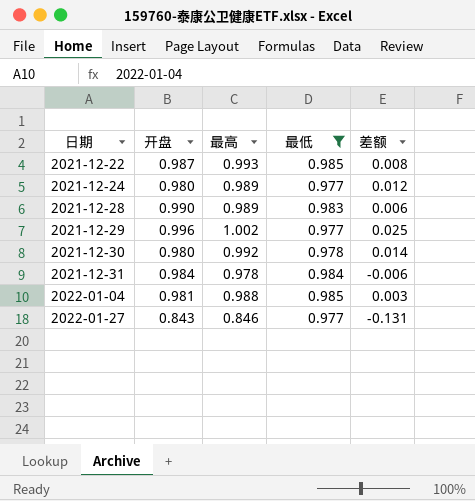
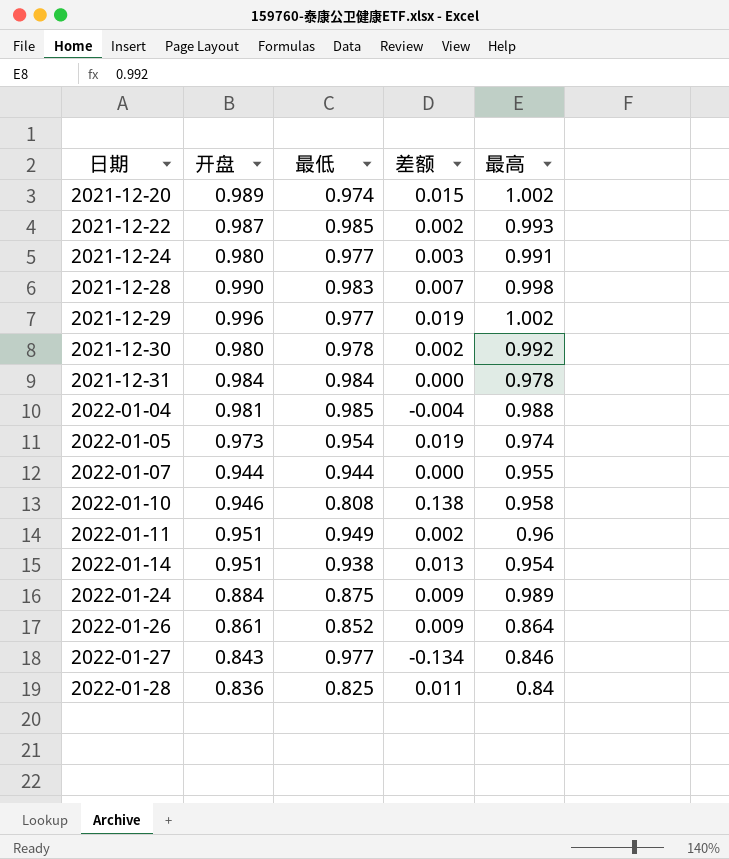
filter: 最低 >= 0.977 -> none
column 差额 | formula: [最高] - [最低] -> [开盘] - [最低]
column 最高 | position: 3 -> 5
2021-12-24 | 最高: 0.989 -> 0.991
2021-12-28 | 最高: 0.989 -> 0.998

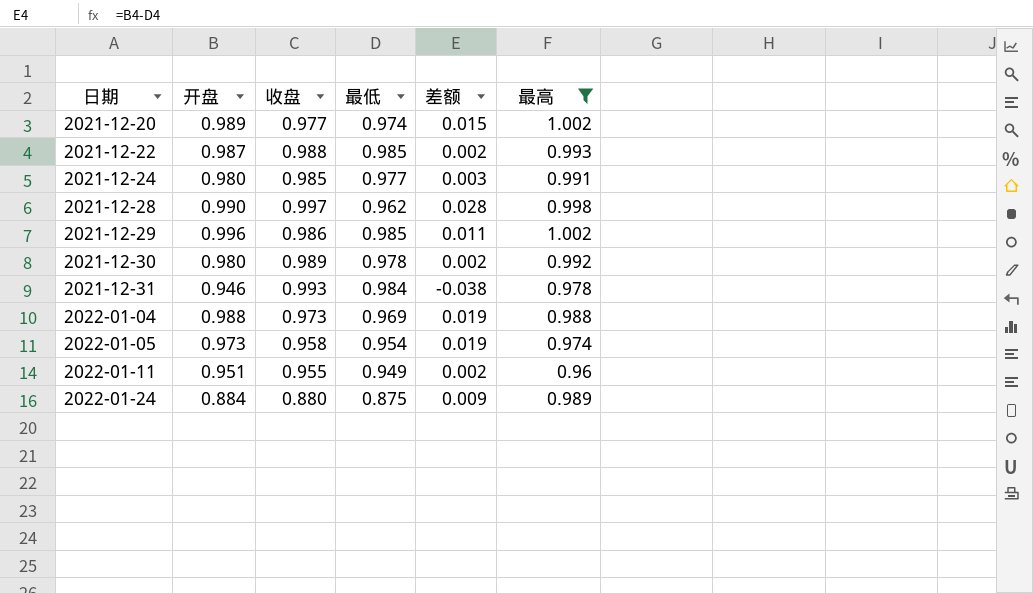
filter: none -> 最高 >= 0.96
column 收盘 | position: none -> 3
2021-12-28 | 最低: 0.983 -> 0.962
2021-12-28 | 差额: 0.007 -> 0.028
2021-12-29 | 最低: 0.977 -> 0.985
2021-12-29 | 差额: 0.019 -> 0.011
2021-12-31 | 开盘: 0.984 -> 0.946
2021-12-31 | 差额: 0.000 -> -0.038
2022-01-04 | 开盘: 0.981 -> 0.988
2022-01-04 | 最低: 0.985 -> 0.969
2022-01-04 | 差额: -0.004 -> 0.019

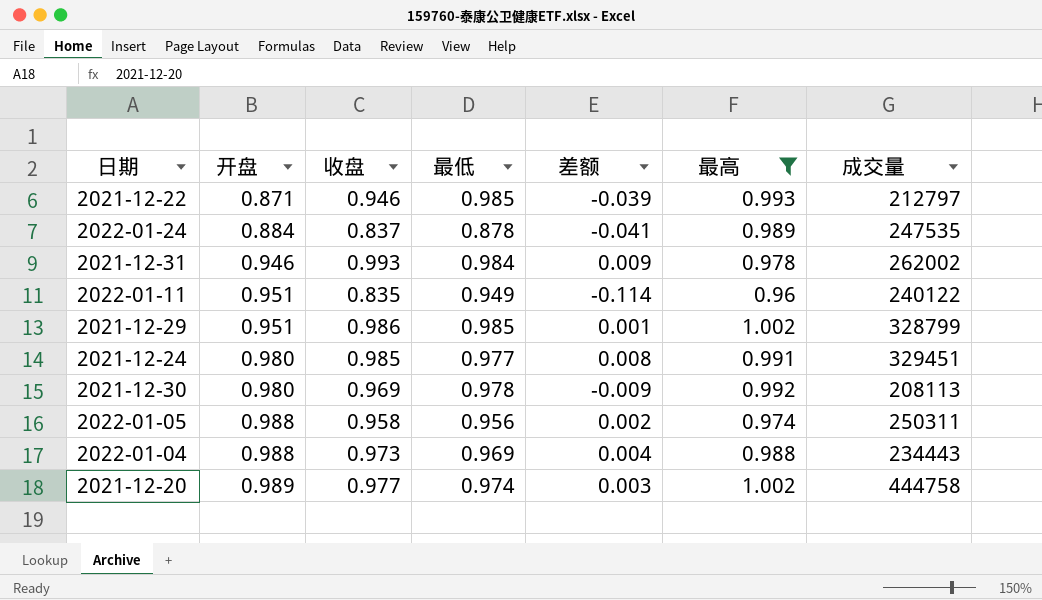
row order: 日期 ascending -> 开盘 ascending
column 差额 | formula: [开盘] - [最低] -> [收盘] - [最低]
column 成交量 | position: none -> 7
row 2021-12-28: 0.990 | 0.997 | 0.962 | 0.028 | 0.998 -> none
2021-12-22 | 开盘: 0.987 -> 0.871
2021-12-22 | 收盘: 0.988 -> 0.946
2022-01-24 | 收盘: 0.880 -> 0.837
2022-01-24 | 最低: 0.875 -> 0.878
2022-01-11 | 收盘: 0.955 -> 0.835
2021-12-29 | 开盘: 0.996 -> 0.951
2021-12-30 | 收盘: 0.989 -> 0.969
2022-01-05 | 开盘: 0.973 -> 0.988
2022-01-05 | 最低: 0.954 -> 0.956

